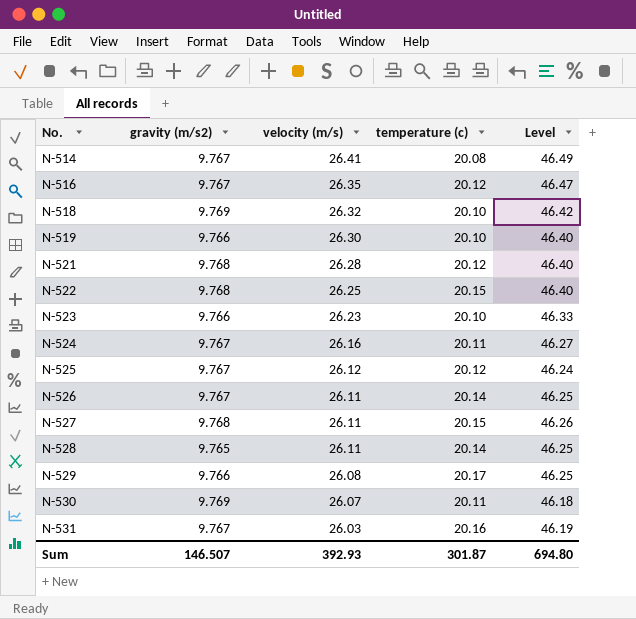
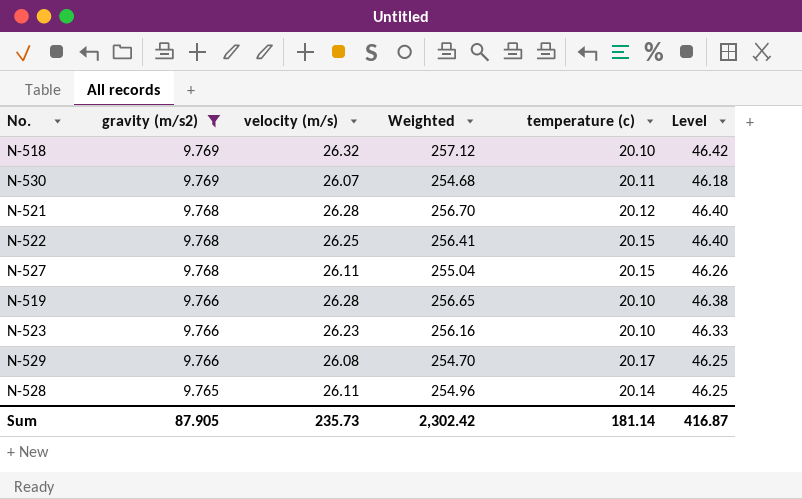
filter: none -> gravity (m/s2) != 9.767
row order: No. ascending -> gravity (m/s2) descending
column Weighted | formula: none -> [gravity (m/s2)] * [velocity (m/s)]
N-519 | velocity (m/s): 26.30 -> 26.28
N-519 | Level: 46.40 -> 46.38
Sum | gravity (m/s2): 146.507 -> 87.905
Sum | velocity (m/s): 392.93 -> 235.73
Sum | temperature (c): 301.87 -> 181.14
Sum | Level: 694.80 -> 416.87

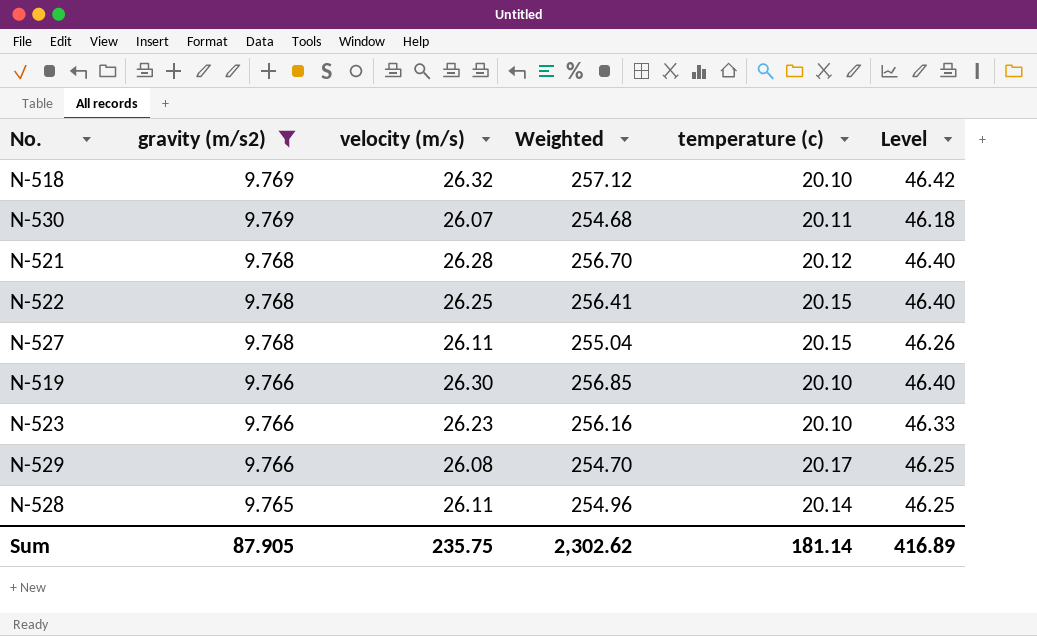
N-519 | velocity (m/s): 26.28 -> 26.30
N-519 | Weighted: 256.65 -> 256.85
N-519 | Level: 46.38 -> 46.40
Sum | velocity (m/s): 235.73 -> 235.75
Sum | Weighted: 2,302.42 -> 2,302.62
Sum | Level: 416.87 -> 416.89

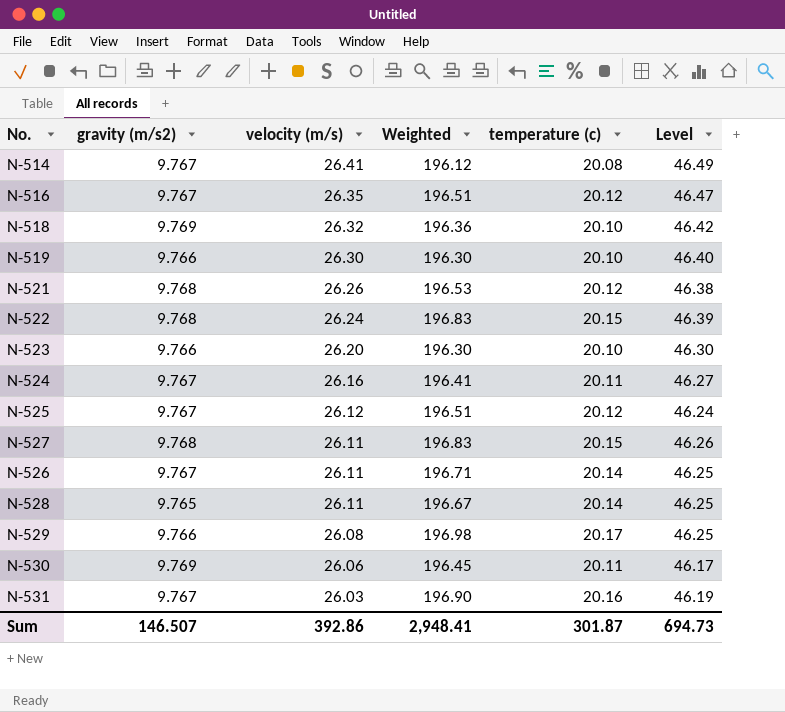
filter: gravity (m/s2) != 9.767 -> none
row order: gravity (m/s2) descending -> velocity (m/s) descending
column Weighted | formula: [gravity (m/s2)] * [velocity (m/s)] -> [gravity (m/s2)] * [temperature (c)]
N-521 | velocity (m/s): 26.28 -> 26.26
N-521 | Level: 46.40 -> 46.38
N-522 | velocity (m/s): 26.25 -> 26.24
N-522 | Level: 46.40 -> 46.39
N-523 | velocity (m/s): 26.23 -> 26.20
N-523 | Level: 46.33 -> 46.30
N-530 | velocity (m/s): 26.07 -> 26.06
N-530 | Level: 46.18 -> 46.17
Sum | gravity (m/s2): 87.905 -> 146.507
Sum | velocity (m/s): 235.75 -> 392.86
Sum | Weighted: 2,302.62 -> 2,948.41
Sum | temperature (c): 181.14 -> 301.87
Sum | Level: 416.89 -> 694.73

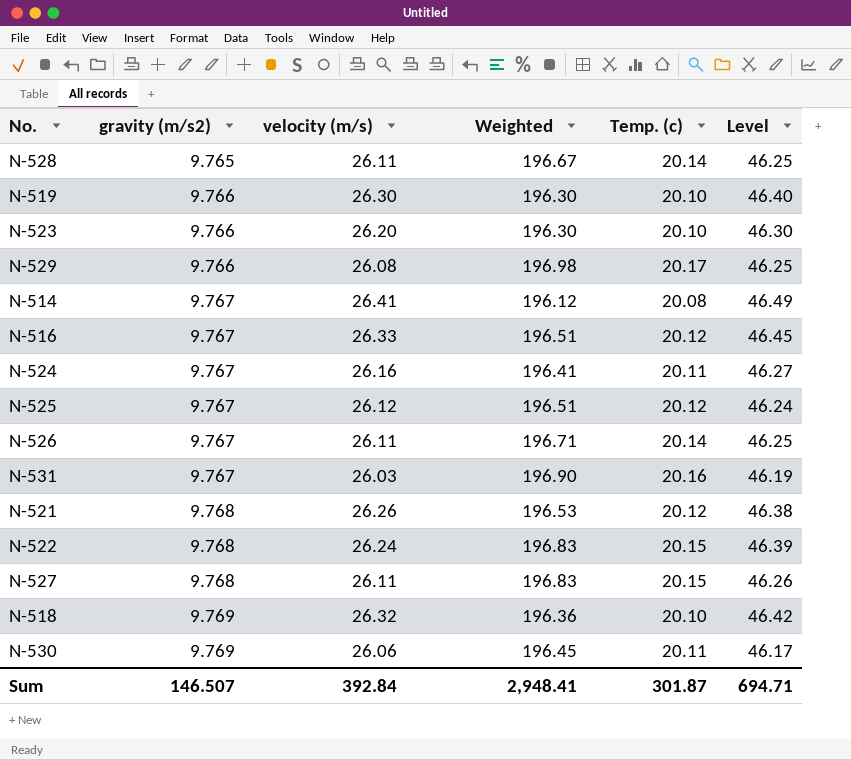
row order: velocity (m/s) descending -> gravity (m/s2) ascending
column name: temperature (c) -> Temp. (c)
N-516 | velocity (m/s): 26.35 -> 26.33
N-516 | Level: 46.47 -> 46.45
Sum | velocity (m/s): 392.86 -> 392.84
Sum | Level: 694.73 -> 694.71

